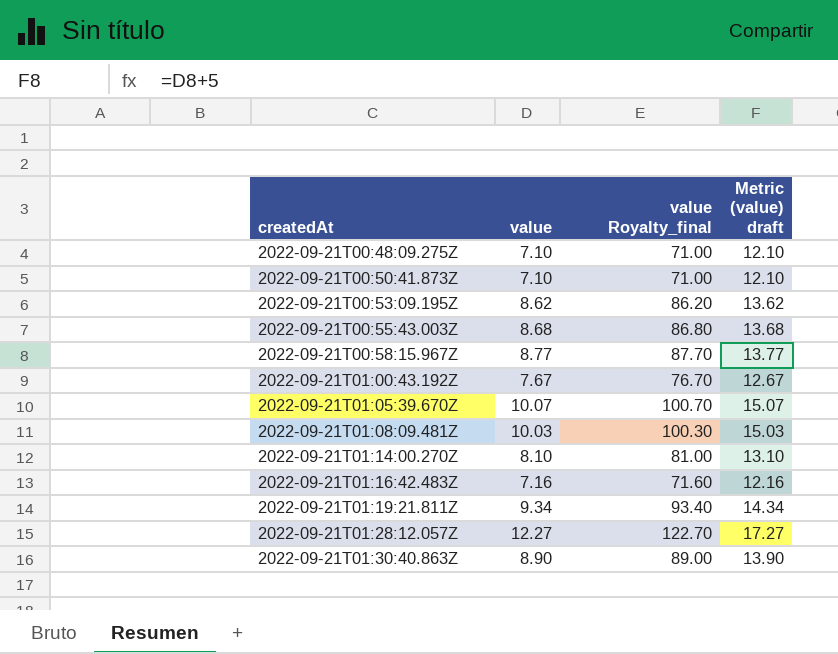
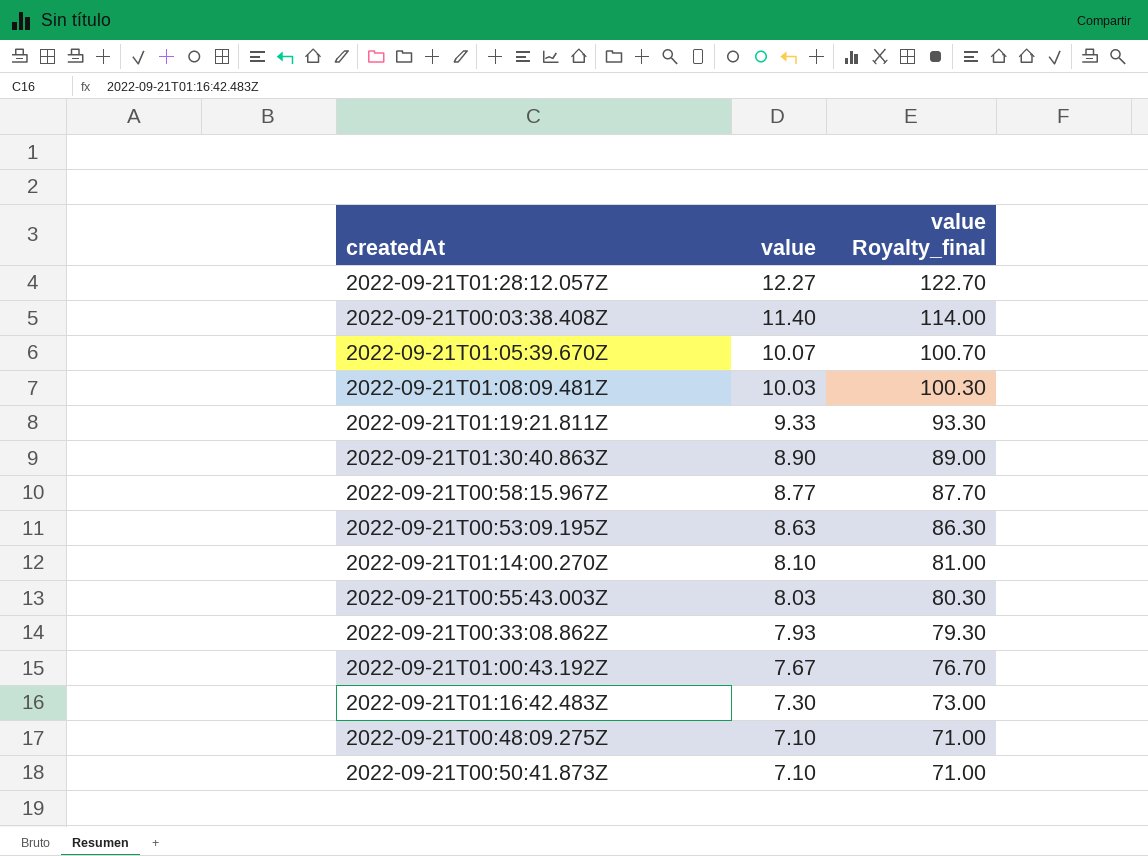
row order: createdAt ascending -> value descending
column Metric (value) draft | formula: [value] + 5 -> none
row 2022-09-21T00:03:38.408Z: none -> 11.40 | 114.00
2022-09-21T01:19:21.811Z | value: 9.34 -> 9.33
2022-09-21T01:19:21.811Z | value Royalty_final: 93.40 -> 93.30
2022-09-21T00:53:09.195Z | value: 8.62 -> 8.63
2022-09-21T00:53:09.195Z | value Royalty_final: 86.20 -> 86.30
2022-09-21T00:55:43.003Z | value: 8.68 -> 8.03
2022-09-21T00:55:43.003Z | value Royalty_final: 86.80 -> 80.30
row 2022-09-21T00:33:08.862Z: none -> 7.93 | 79.30
2022-09-21T01:16:42.483Z | value: 7.16 -> 7.30
2022-09-21T01:16:42.483Z | value Royalty_final: 71.60 -> 73.00

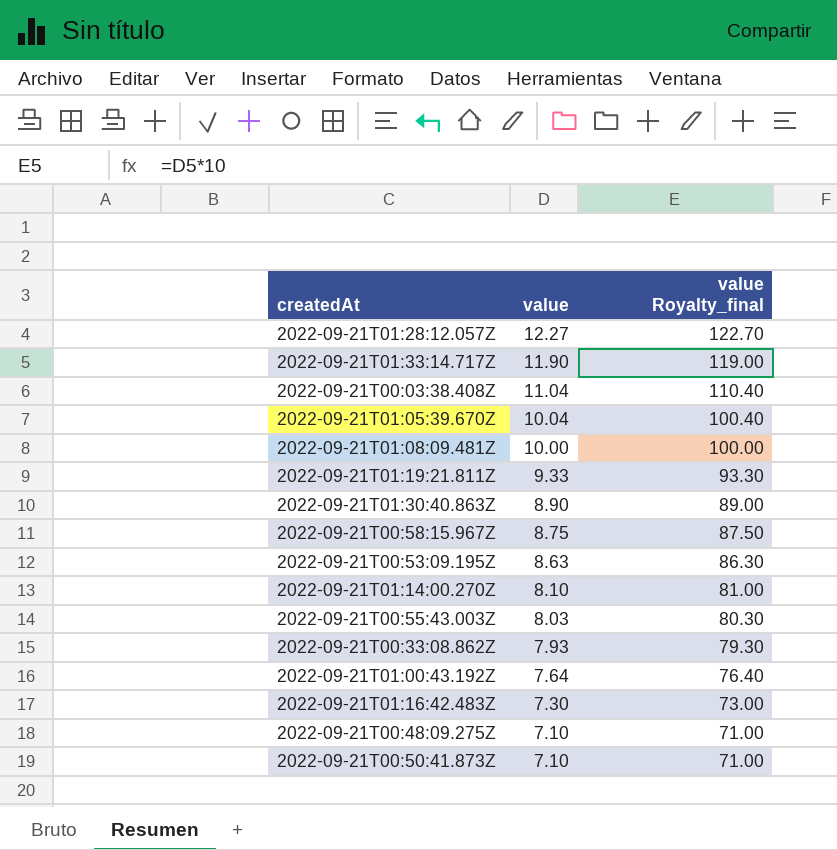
row 2022-09-21T01:33:14.717Z: none -> 11.90 | 119.00
2022-09-21T00:03:38.408Z | value: 11.40 -> 11.04
2022-09-21T00:03:38.408Z | value Royalty_final: 114.00 -> 110.40
2022-09-21T01:05:39.670Z | value: 10.07 -> 10.04
2022-09-21T01:05:39.670Z | value Royalty_final: 100.70 -> 100.40
2022-09-21T01:08:09.481Z | value: 10.03 -> 10.00
2022-09-21T01:08:09.481Z | value Royalty_final: 100.30 -> 100.00
2022-09-21T00:58:15.967Z | value: 8.77 -> 8.75
2022-09-21T00:58:15.967Z | value Royalty_final: 87.70 -> 87.50
2022-09-21T01:00:43.192Z | value: 7.67 -> 7.64
2022-09-21T01:00:43.192Z | value Royalty_final: 76.70 -> 76.40

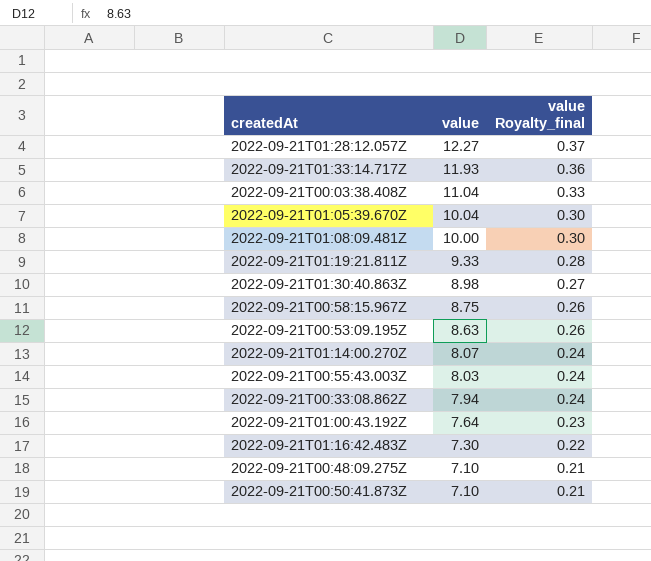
column value Royalty_final | formula: [value] * 10 -> [value] * 0.03
2022-09-21T01:33:14.717Z | value: 11.90 -> 11.93
2022-09-21T01:30:40.863Z | value: 8.90 -> 8.98
2022-09-21T01:14:00.270Z | value: 8.10 -> 8.07
2022-09-21T00:33:08.862Z | value: 7.93 -> 7.94

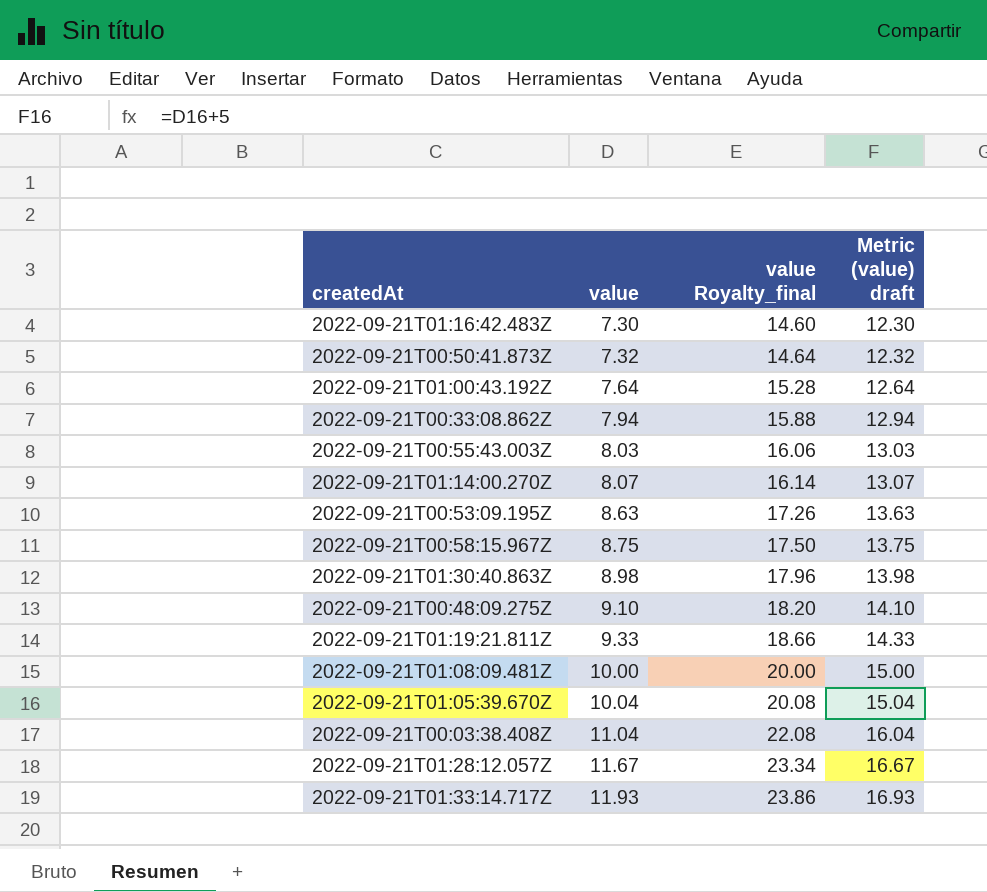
row order: value descending -> value ascending
column value Royalty_final | formula: [value] * 0.03 -> [value] * 2
column Metric (value) draft | formula: none -> [value] + 5
2022-09-21T00:50:41.873Z | value: 7.10 -> 7.32
2022-09-21T00:48:09.275Z | value: 7.10 -> 9.10
2022-09-21T01:28:12.057Z | value: 12.27 -> 11.67

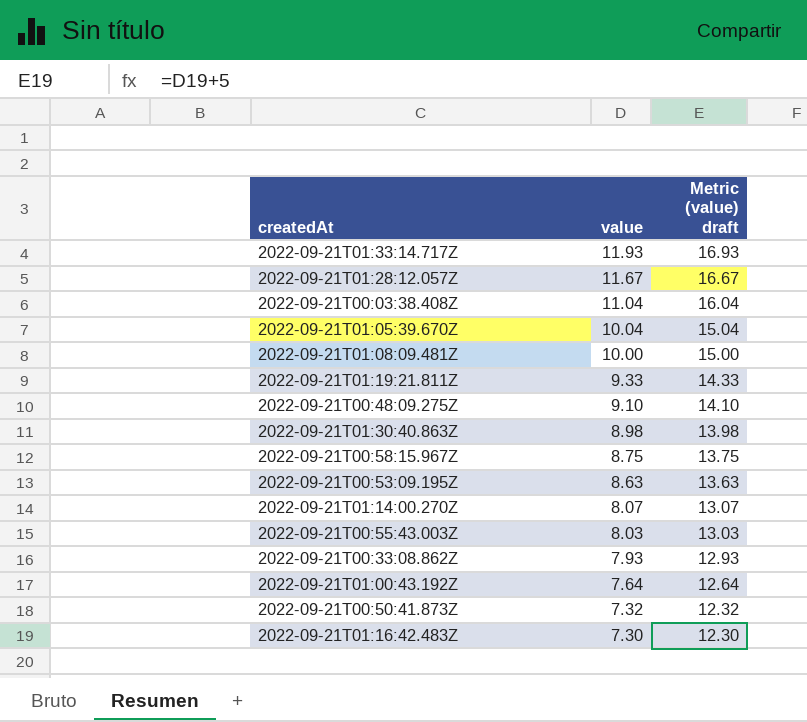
row order: value ascending -> value descending
column value Royalty_final | formula: [value] * 2 -> none
2022-09-21T00:33:08.862Z | value: 7.94 -> 7.93
2022-09-21T00:33:08.862Z | Metric (value) draft: 12.94 -> 12.93

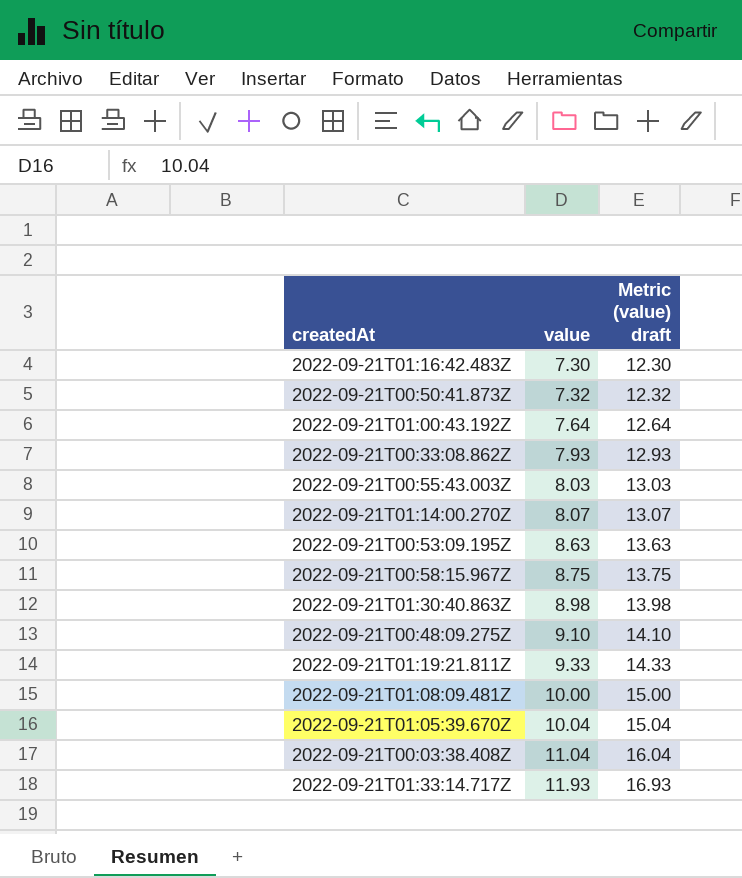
row order: value descending -> value ascending
row 2022-09-21T01:28:12.057Z: 11.67 | 16.67 -> none

